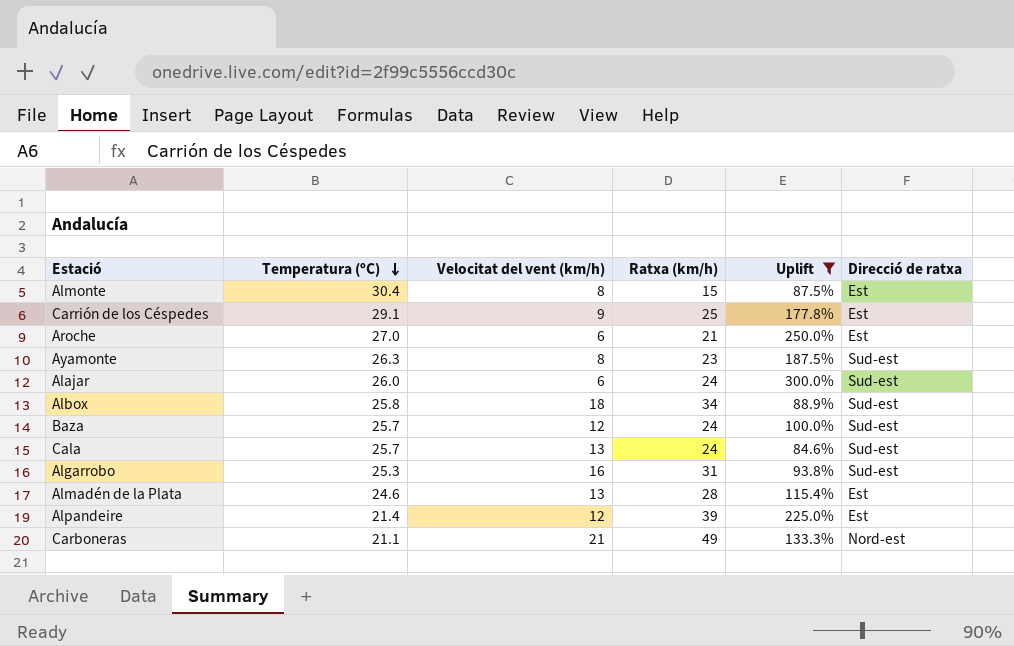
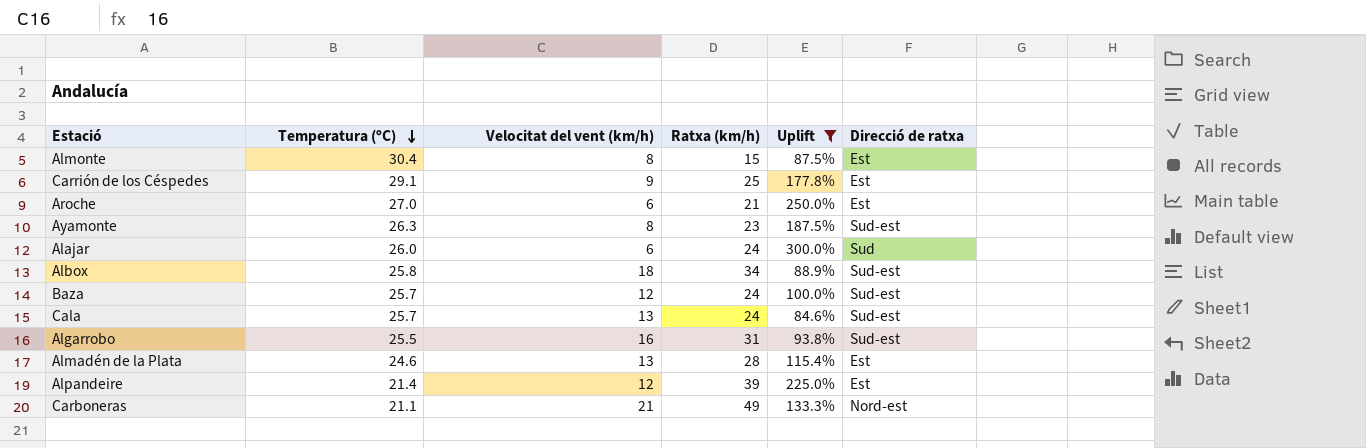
Alajar | Direcció de ratxa: Sud-est -> Sud
Algarrobo | Temperatura (ºC): 25.3 -> 25.5

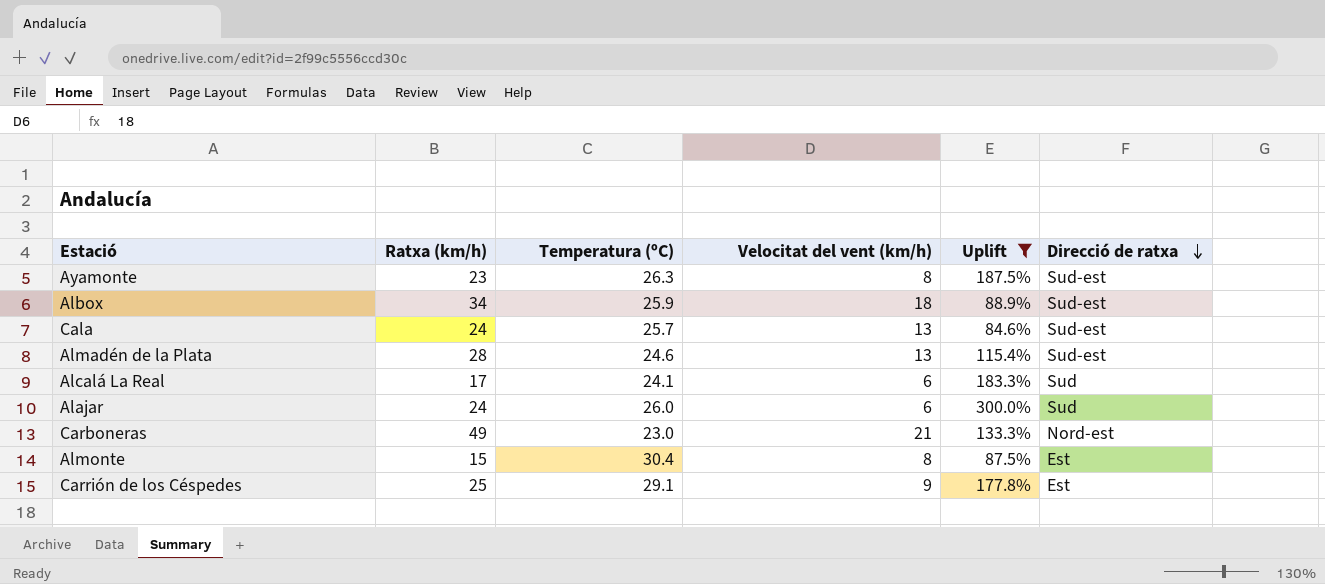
row order: Temperatura (ºC) descending -> Direcció de ratxa descending
column Ratxa (km/h) | position: 4 -> 2
row Aroche: 27.0 | 6 | 21 | 250.0% | Est -> none
row Baza: 25.7 | 12 | 24 | 100.0% | Sud-est -> none
row Algarrobo: 25.5 | 16 | 31 | 93.8% | Sud-est -> none
row Alpandeire: 21.4 | 12 | 39 | 225.0% | Est -> none
Albox | Temperatura (ºC): 25.8 -> 25.9
Almadén de la Plata | Direcció de ratxa: Est -> Sud-est
row Alcalá La Real: none -> 17 | 24.1 | 6 | 183.3% | Sud
Carboneras | Temperatura (ºC): 21.1 -> 23.0

